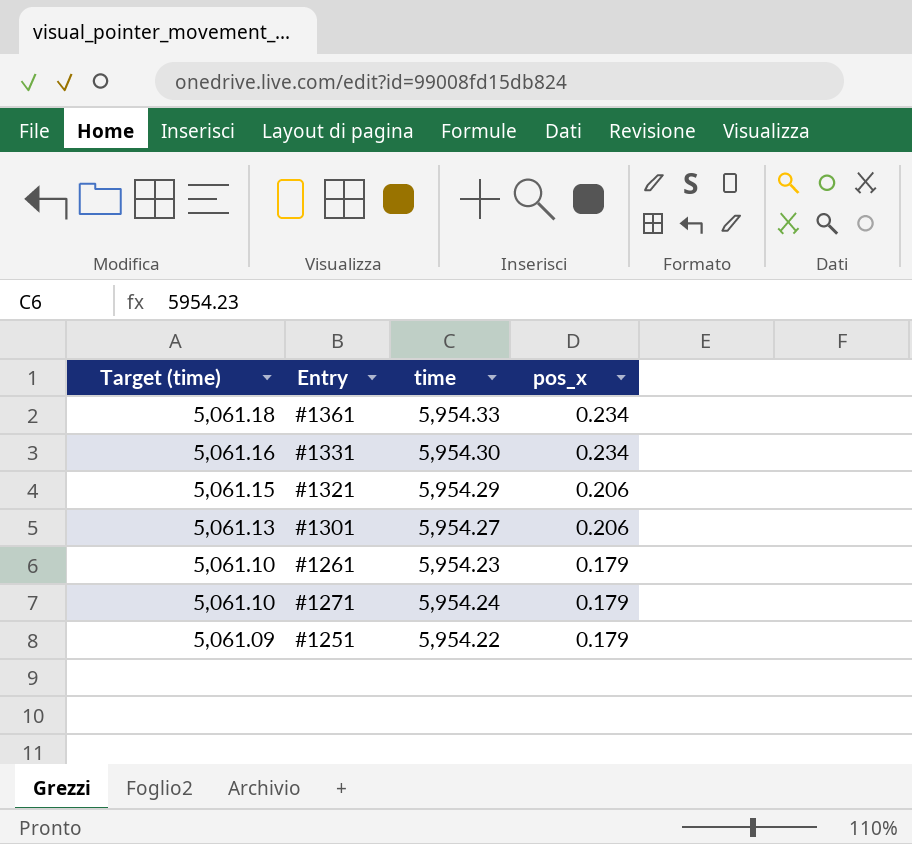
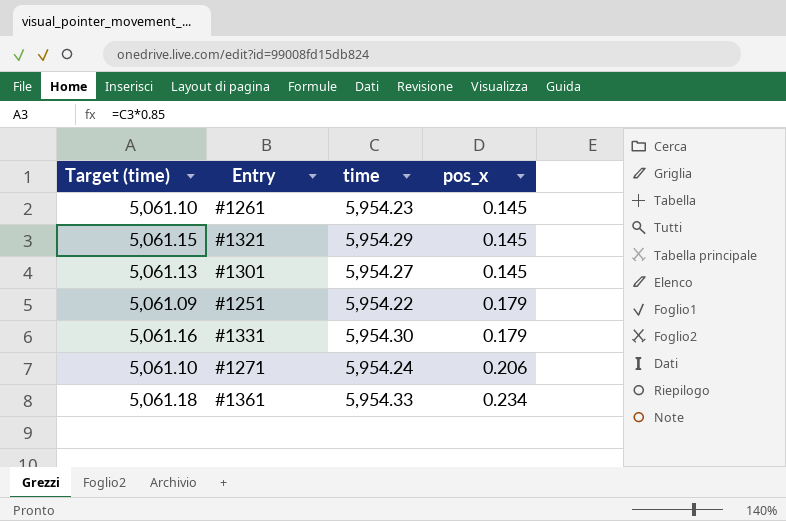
row order: Target (time) descending -> pos_x ascending
#1261 | pos_x: 0.179 -> 0.145
#1321 | pos_x: 0.206 -> 0.145
#1301 | pos_x: 0.206 -> 0.145
#1331 | pos_x: 0.234 -> 0.179
#1271 | pos_x: 0.179 -> 0.206

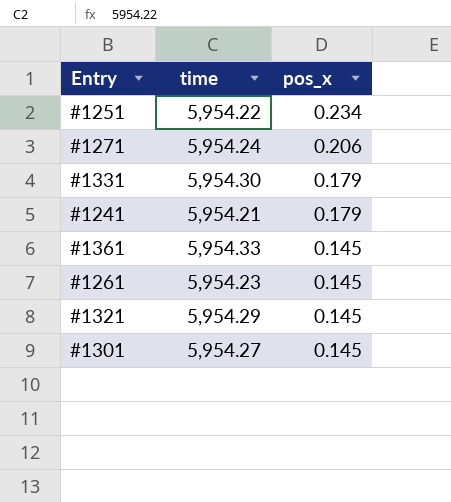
row order: pos_x ascending -> pos_x descending
column Target (time) | formula: [time] * 0.85 -> none
#1251 | pos_x: 0.179 -> 0.234
row #1241: none -> 5,954.21 | 0.179
#1361 | pos_x: 0.234 -> 0.145

